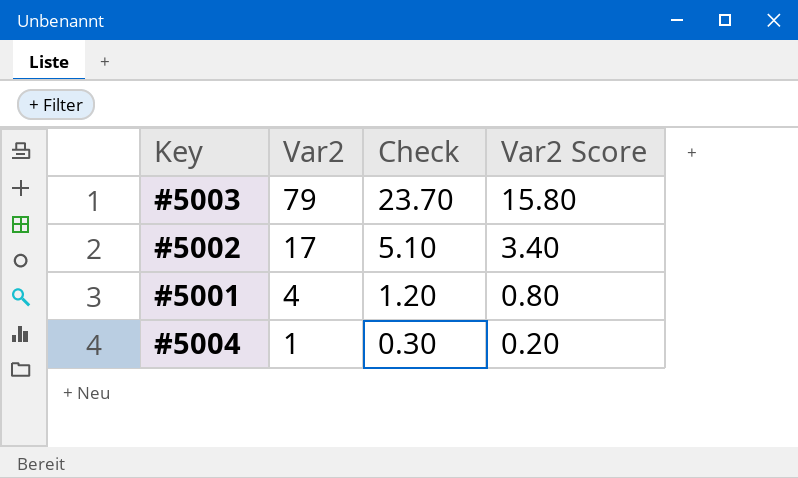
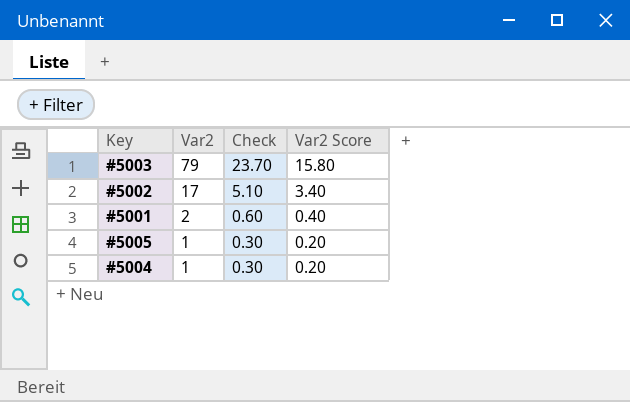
#5001 | Var2: 4 -> 2
#5001 | Check: 1.20 -> 0.60
#5001 | Var2 Score: 0.80 -> 0.40
row #5005: none -> 1 | 0.30 | 0.20

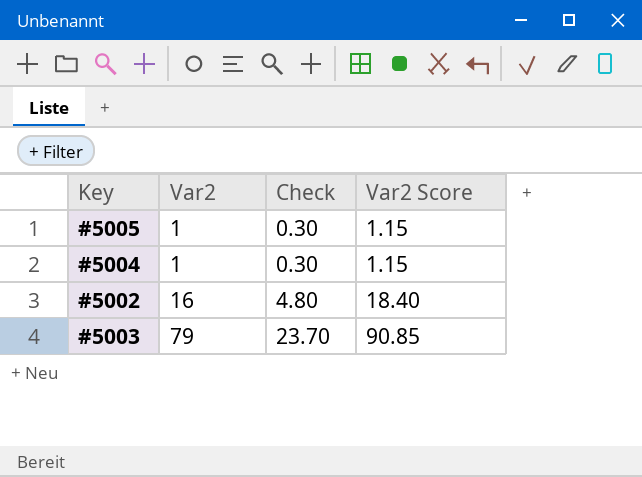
row order: Var2 descending -> Var2 ascending
column Var2 Score | formula: [Var2] * 0.2 -> [Var2] * 1.15
row #5001: 2 | 0.60 | 0.40 -> none
#5002 | Var2: 17 -> 16
#5002 | Check: 5.10 -> 4.80

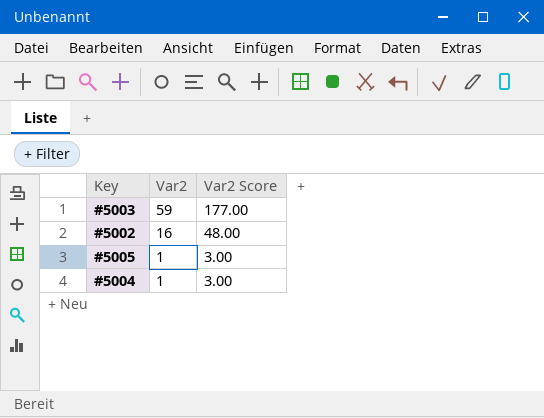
row order: Var2 ascending -> Var2 descending
column Check | formula: [Var2] * 0.3 -> none
column Var2 Score | formula: [Var2] * 1.15 -> [Var2] * 3
#5003 | Var2: 79 -> 59

